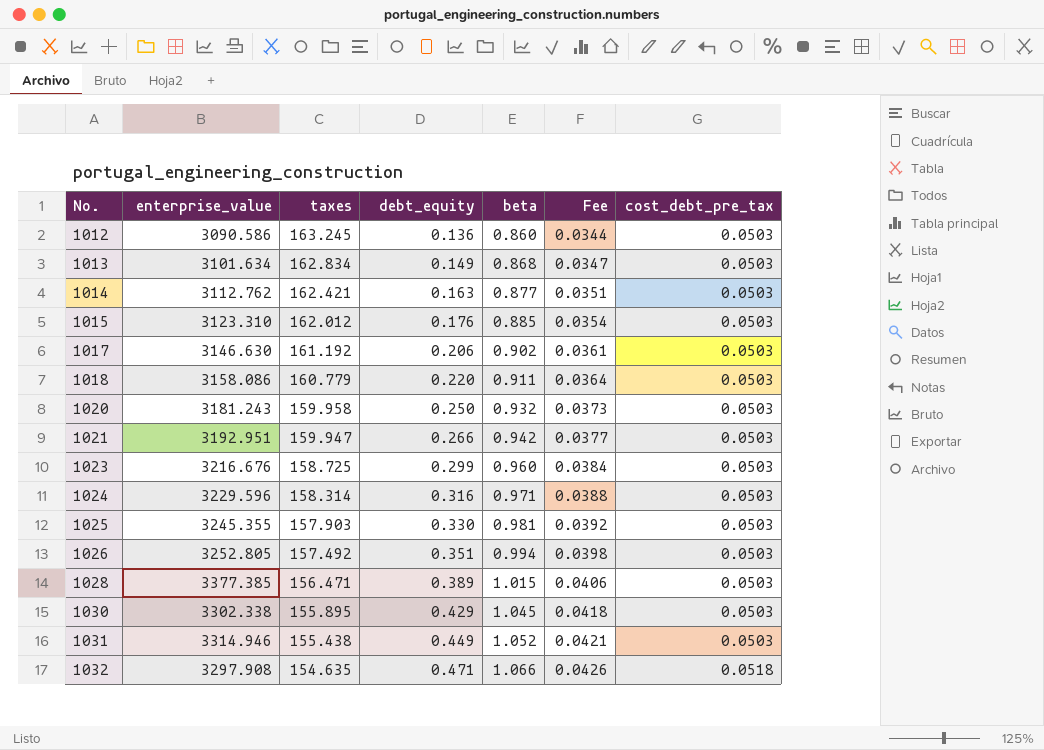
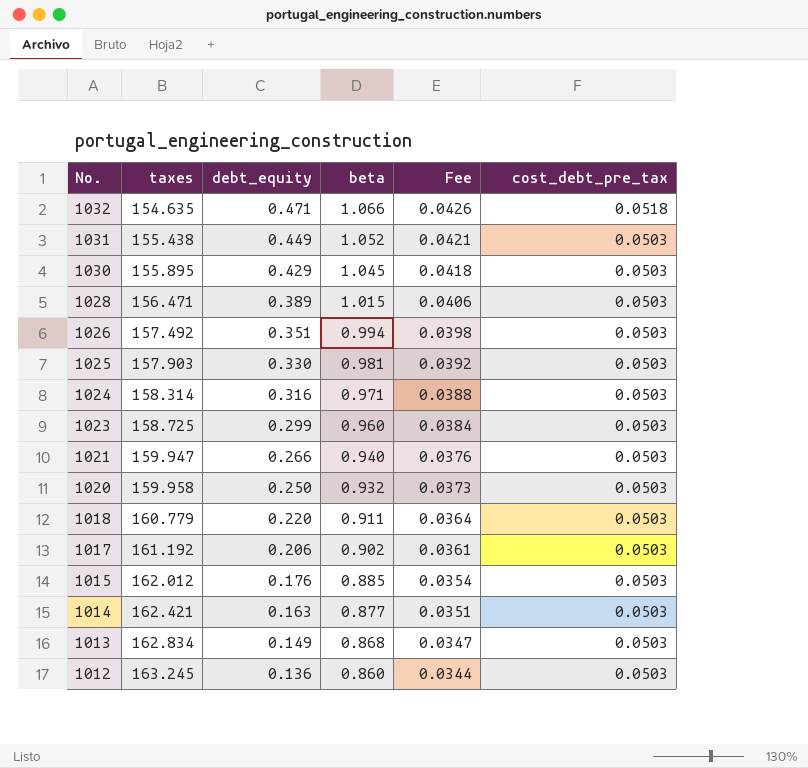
row order: No. ascending -> No. descending
column enterprise_value | position: 2 -> none
1021 | beta: 0.942 -> 0.940
1021 | Fee: 0.0377 -> 0.0376

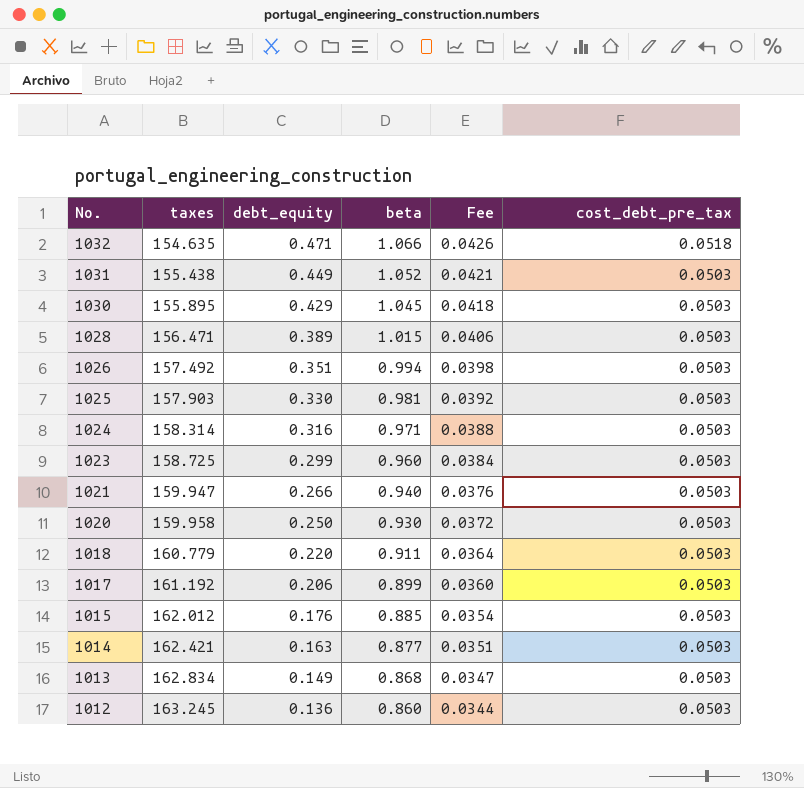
1020 | beta: 0.932 -> 0.930
1020 | Fee: 0.0373 -> 0.0372
1017 | beta: 0.902 -> 0.899
1017 | Fee: 0.0361 -> 0.0360

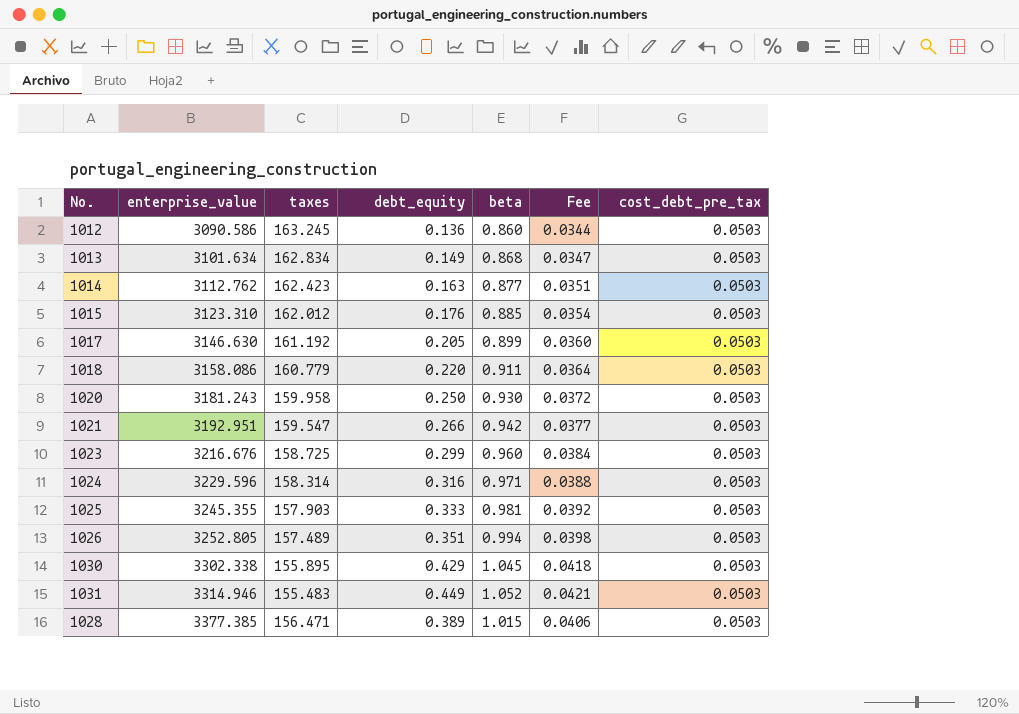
row order: No. descending -> enterprise_value ascending
column enterprise_value | position: none -> 2
row 1032: 154.635 | 0.471 | 1.066 | 0.0426 | 0.0518 -> none
1014 | taxes: 162.421 -> 162.423
1017 | debt_equity: 0.206 -> 0.205
1021 | taxes: 159.947 -> 159.547
1021 | beta: 0.940 -> 0.942
1021 | Fee: 0.0376 -> 0.0377
1025 | debt_equity: 0.330 -> 0.333
1026 | taxes: 157.492 -> 157.489
1031 | taxes: 155.438 -> 155.483

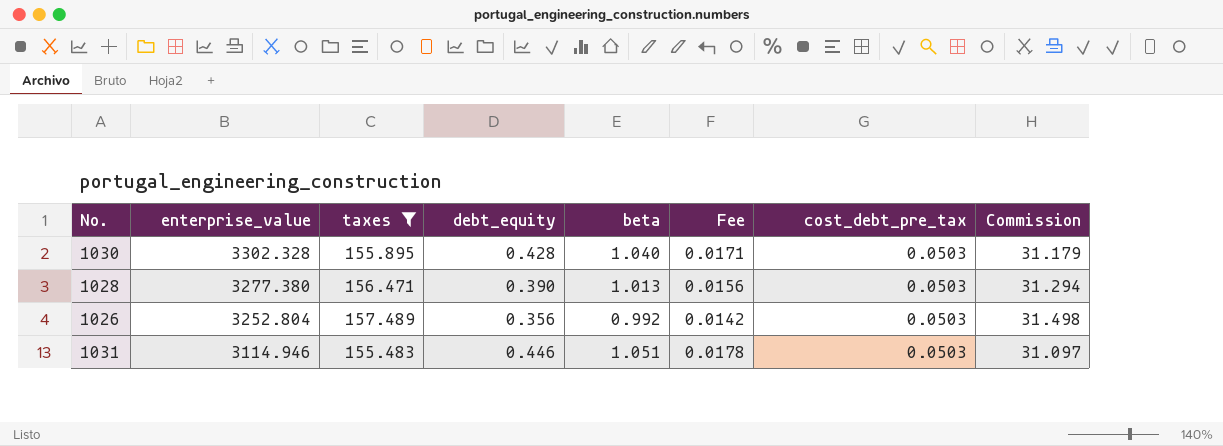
filter: none -> taxes <= 157.489
row order: enterprise_value ascending -> enterprise_value descending
column Fee | formula: [beta] * 0.04 -> [debt_equity] * 0.04
column Commission | formula: none -> [taxes] * 0.2
1030 | enterprise_value: 3302.338 -> 3302.328
1030 | debt_equity: 0.429 -> 0.428
1030 | beta: 1.045 -> 1.040
1028 | enterprise_value: 3377.385 -> 3277.380
1028 | debt_equity: 0.389 -> 0.390
1028 | beta: 1.015 -> 1.013
1026 | enterprise_value: 3252.805 -> 3252.804
1026 | debt_equity: 0.351 -> 0.356
1026 | beta: 0.994 -> 0.992
1031 | enterprise_value: 3314.946 -> 3114.946
1031 | debt_equity: 0.449 -> 0.446
1031 | beta: 1.052 -> 1.051

